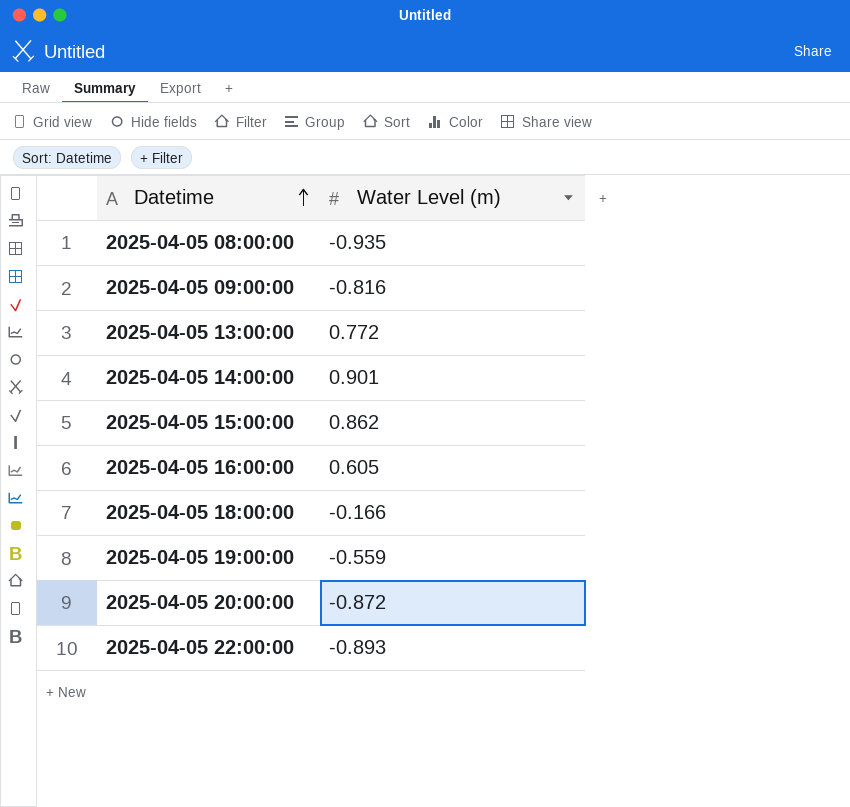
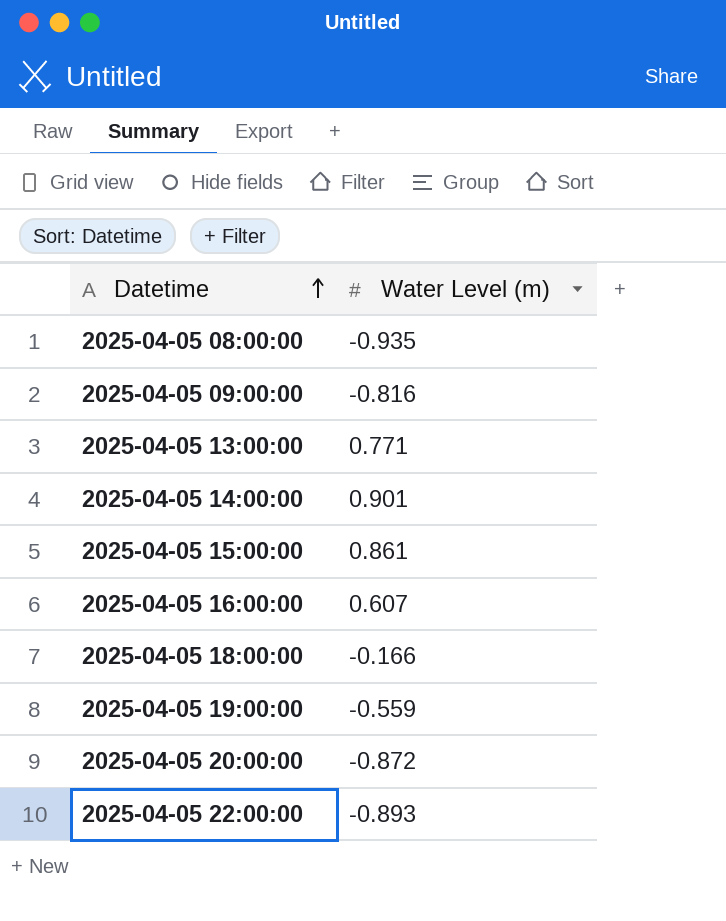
2025-04-05 13:00:00 | Water Level (m): 0.772 -> 0.771
2025-04-05 15:00:00 | Water Level (m): 0.862 -> 0.861
2025-04-05 16:00:00 | Water Level (m): 0.605 -> 0.607

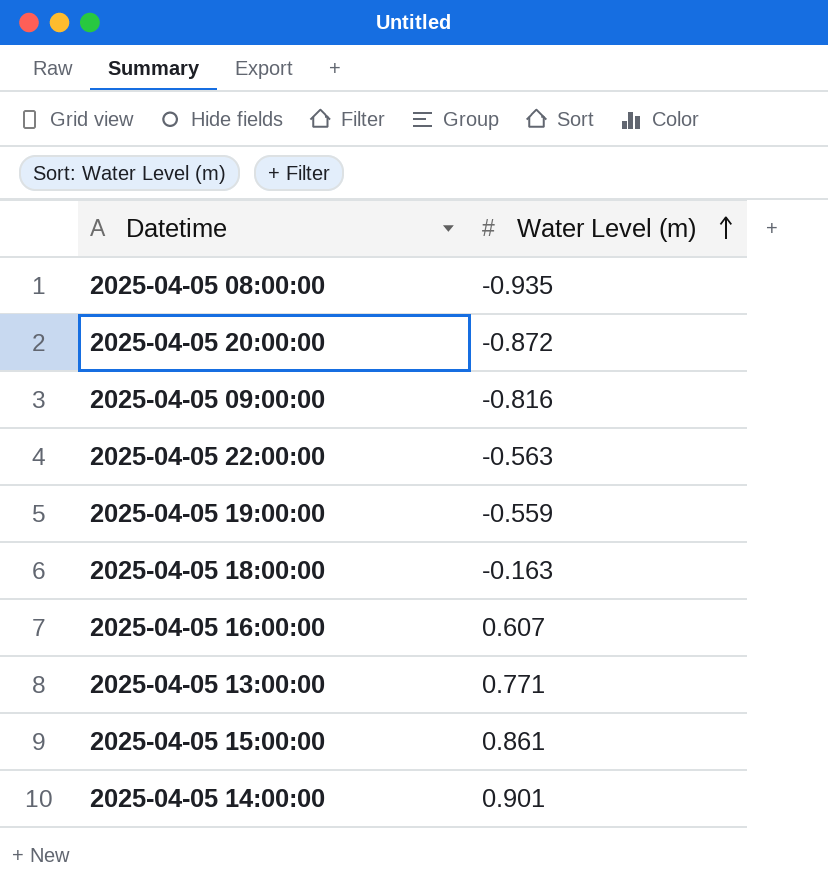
row order: Datetime ascending -> Water Level (m) ascending
2025-04-05 22:00:00 | Water Level (m): -0.893 -> -0.563
2025-04-05 18:00:00 | Water Level (m): -0.166 -> -0.163

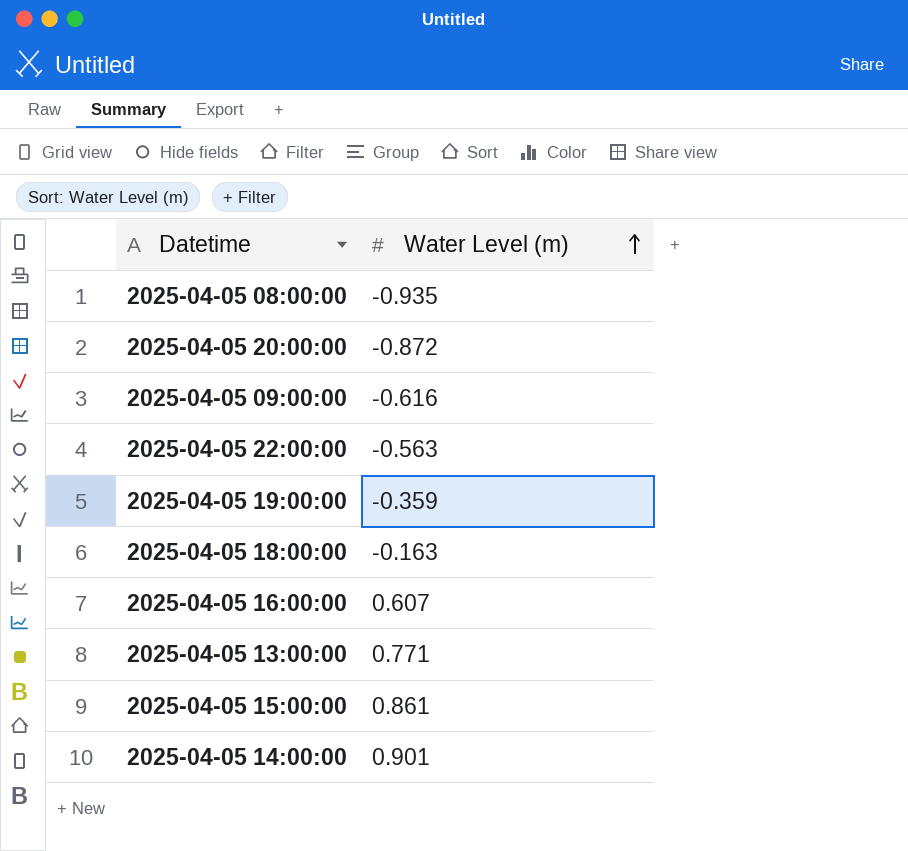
2025-04-05 09:00:00 | Water Level (m): -0.816 -> -0.616
2025-04-05 19:00:00 | Water Level (m): -0.559 -> -0.359

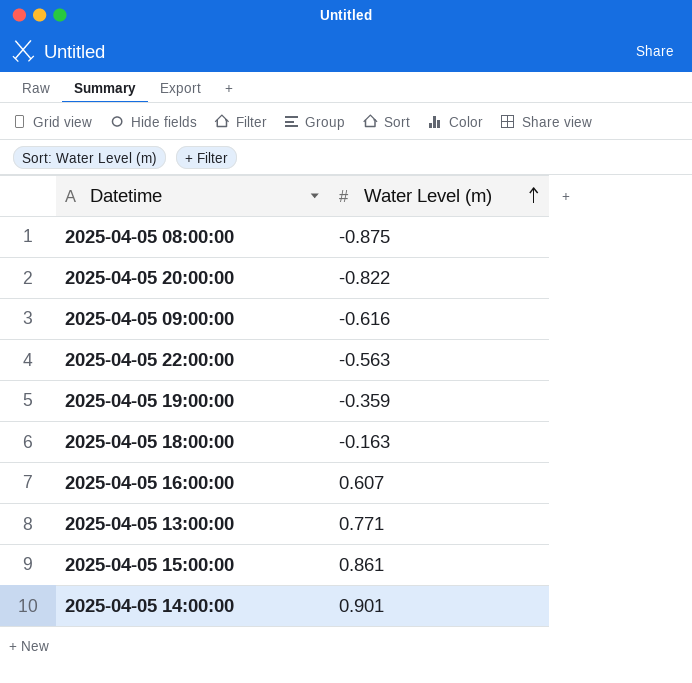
2025-04-05 08:00:00 | Water Level (m): -0.935 -> -0.875
2025-04-05 20:00:00 | Water Level (m): -0.872 -> -0.822

